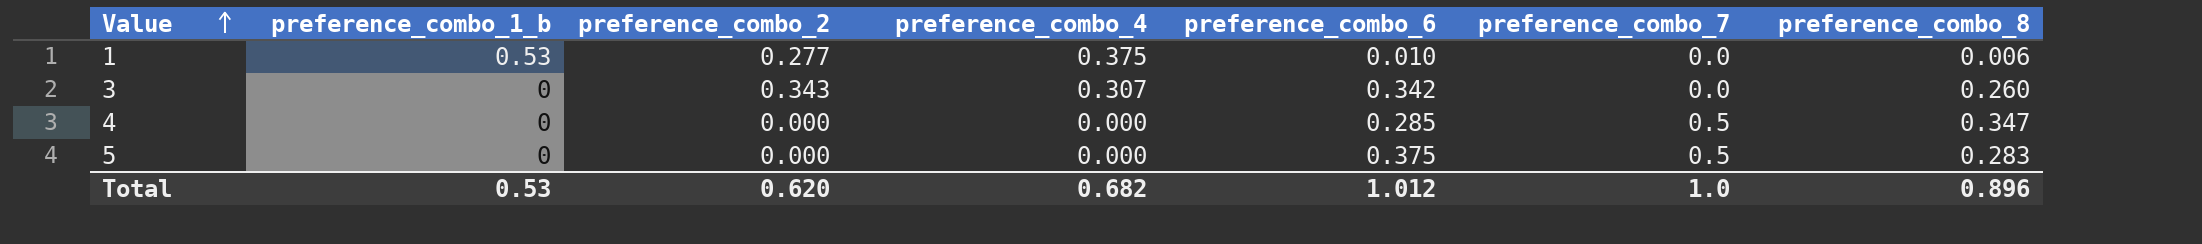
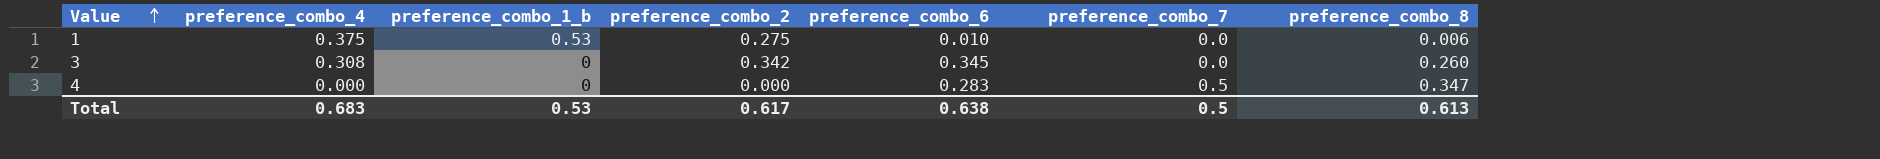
column preference_combo_4 | position: 4 -> 2
row 5: 0 | 0.000 | 0.000 | 0.375 | 0.5 | 0.283 -> none
1 | preference_combo_2: 0.277 -> 0.275
3 | preference_combo_4: 0.307 -> 0.308
3 | preference_combo_2: 0.343 -> 0.342
3 | preference_combo_6: 0.342 -> 0.345
4 | preference_combo_6: 0.285 -> 0.283
Total | preference_combo_4: 0.682 -> 0.683
Total | preference_combo_2: 0.620 -> 0.617
Total | preference_combo_6: 1.012 -> 0.638
Total | preference_combo_7: 1.0 -> 0.5
Total | preference_combo_8: 0.896 -> 0.613

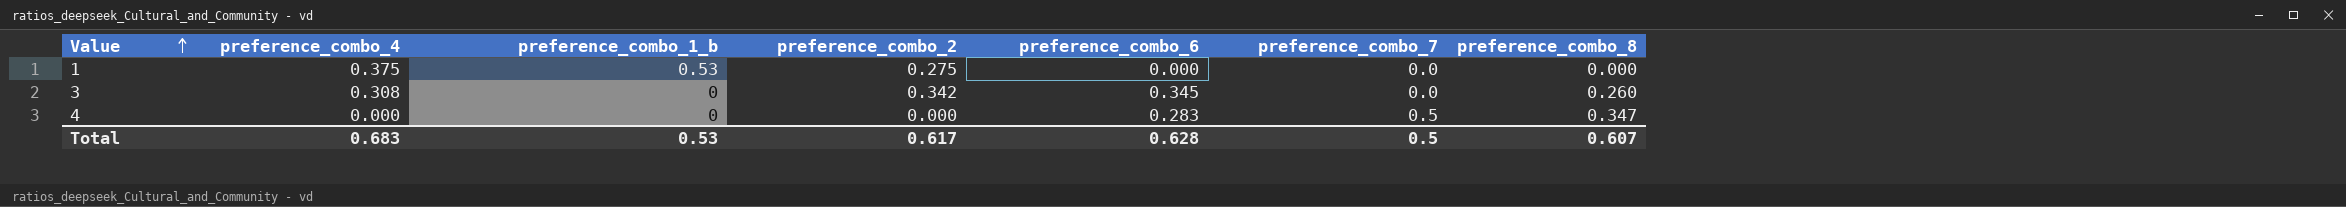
1 | preference_combo_6: 0.010 -> 0.000
1 | preference_combo_8: 0.006 -> 0.000
Total | preference_combo_6: 0.638 -> 0.628
Total | preference_combo_8: 0.613 -> 0.607

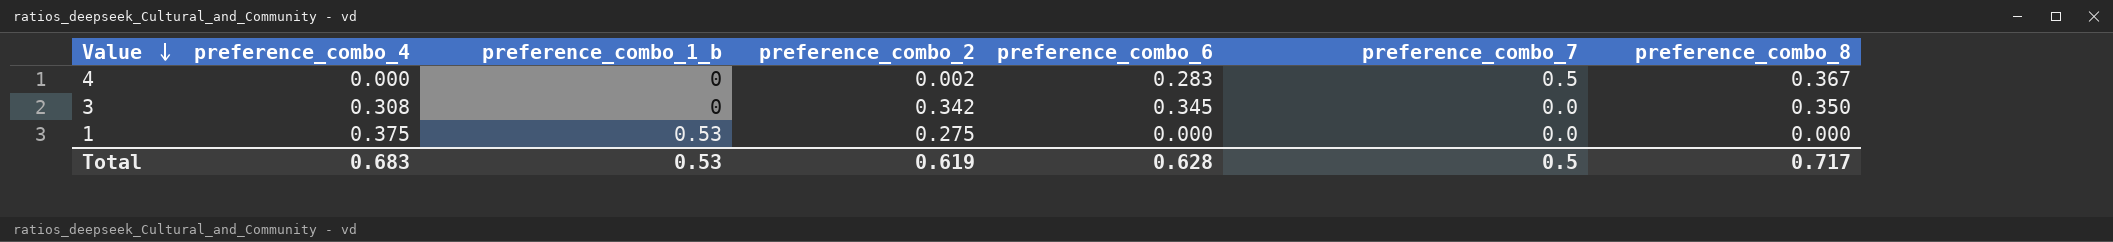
row order: Value ascending -> Value descending
4 | preference_combo_2: 0.000 -> 0.002
4 | preference_combo_8: 0.347 -> 0.367
3 | preference_combo_8: 0.260 -> 0.350
Total | preference_combo_2: 0.617 -> 0.619
Total | preference_combo_8: 0.607 -> 0.717

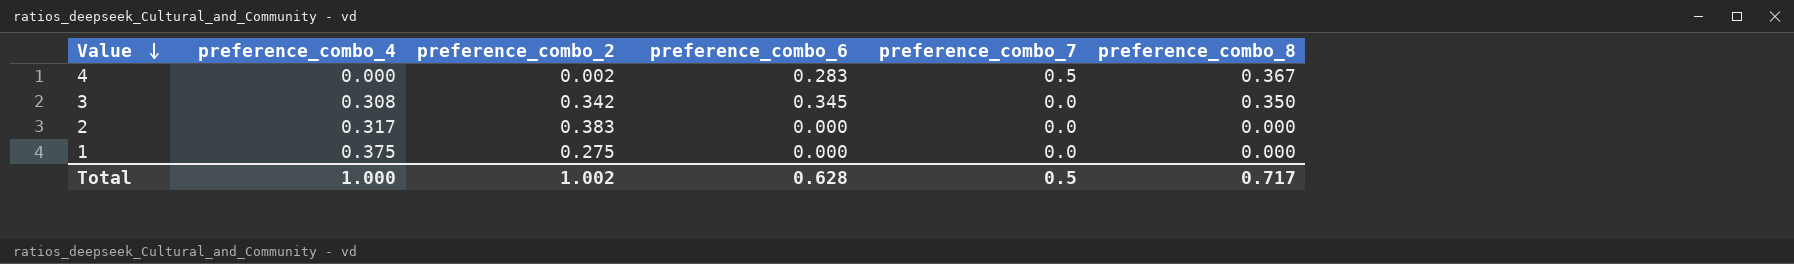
column preference_combo_1_b | position: 3 -> none
row 2: none -> 0.317 | 0.383 | 0.000 | 0.0 | 0.000
Total | preference_combo_4: 0.683 -> 1.000
Total | preference_combo_2: 0.619 -> 1.002

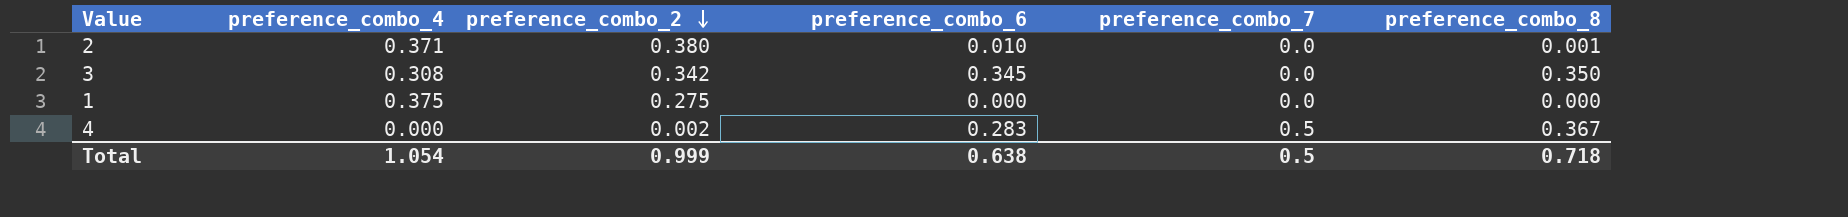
row order: Value descending -> preference_combo_2 descending
2 | preference_combo_4: 0.317 -> 0.371
2 | preference_combo_2: 0.383 -> 0.380
2 | preference_combo_6: 0.000 -> 0.010
2 | preference_combo_8: 0.000 -> 0.001
Total | preference_combo_4: 1.000 -> 1.054
Total | preference_combo_2: 1.002 -> 0.999
Total | preference_combo_6: 0.628 -> 0.638
Total | preference_combo_8: 0.717 -> 0.718

